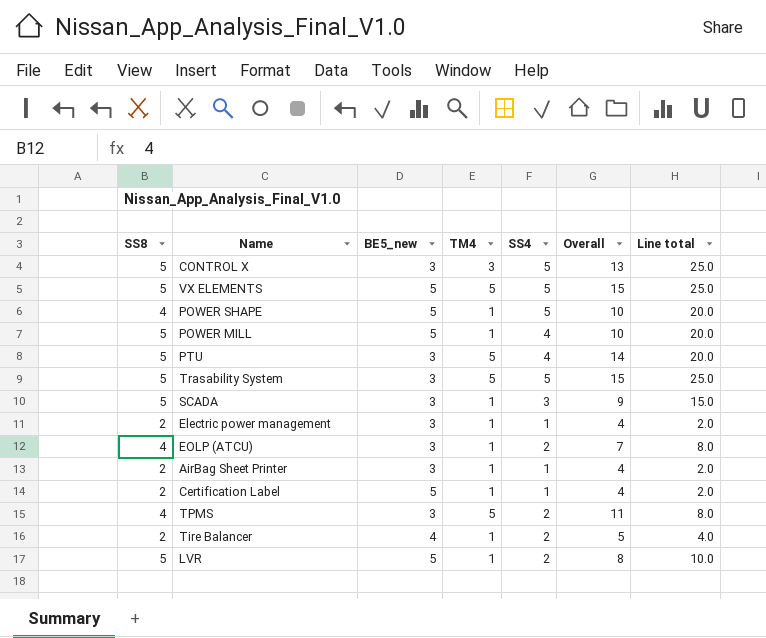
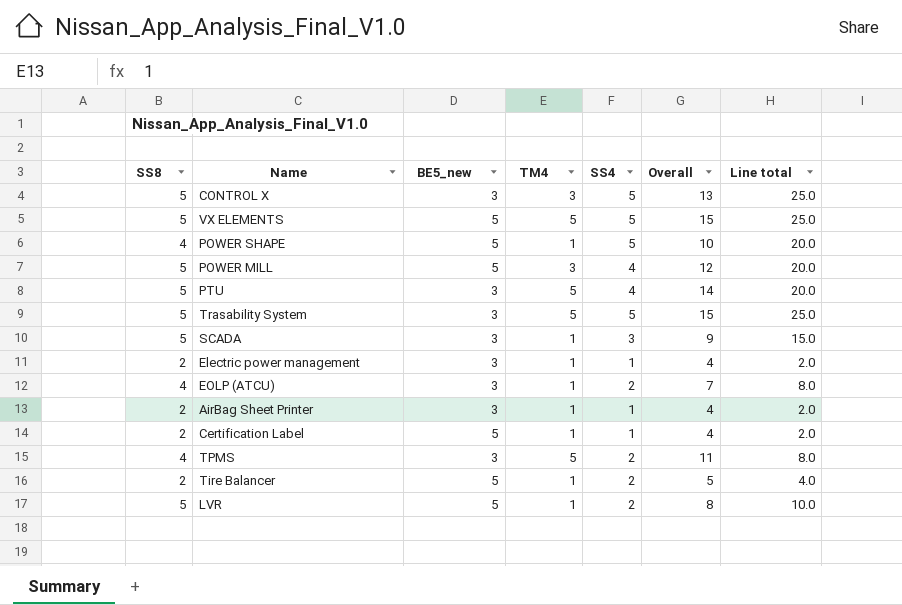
POWER MILL | TM4: 1 -> 3
POWER MILL | Overall: 10 -> 12
Tire Balancer | BE5_new: 4 -> 5

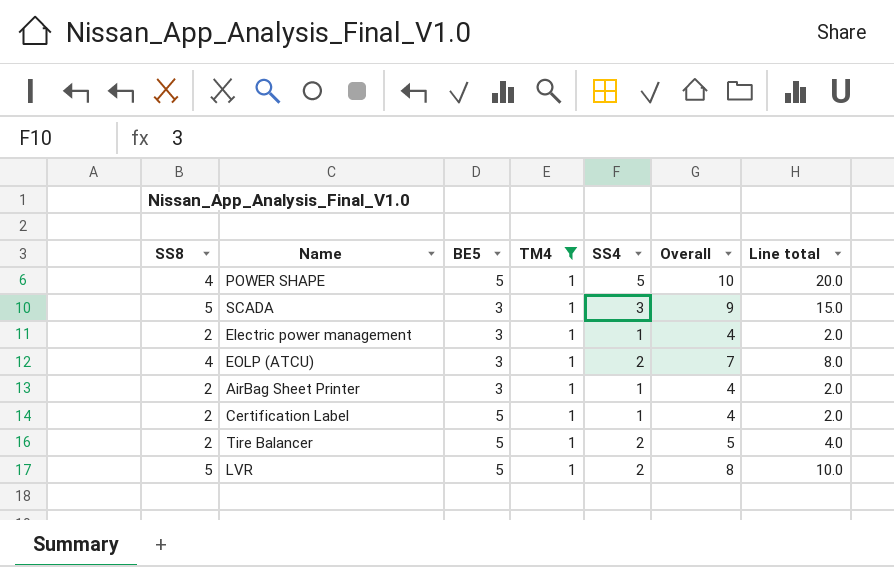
filter: none -> TM4 = 1
column name: BE5_new -> BE5

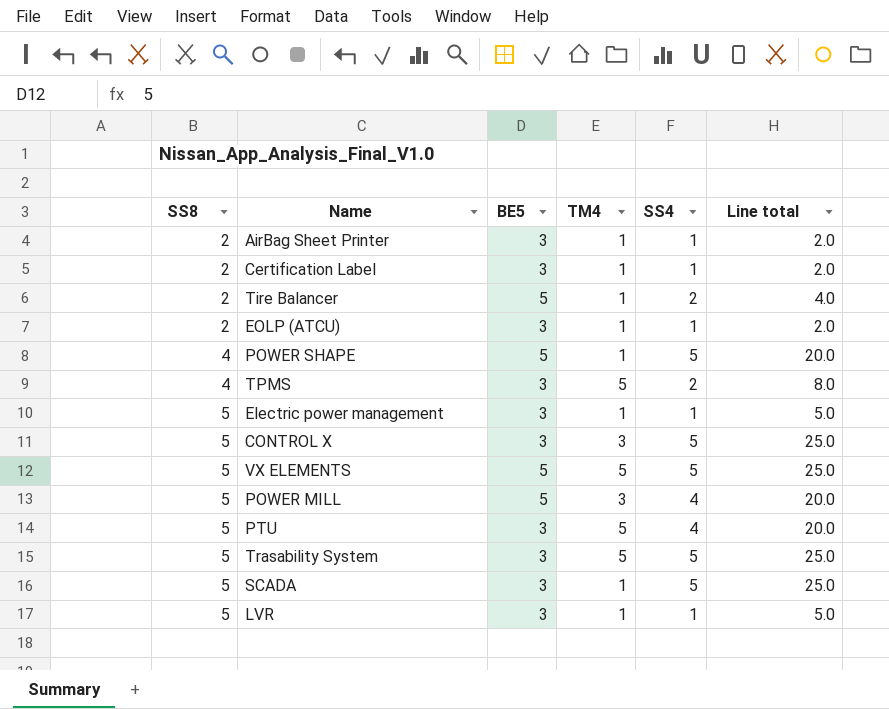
filter: TM4 = 1 -> none
row order: none -> SS8 ascending
column Overall | formula: [SS8] + [TM4] + [SS4] -> none
Certification Label | BE5: 5 -> 3
EOLP (ATCU) | SS8: 4 -> 2
EOLP (ATCU) | SS4: 2 -> 1
EOLP (ATCU) | Line total: 8.0 -> 2.0
Electric power management | SS8: 2 -> 5
Electric power management | Line total: 2.0 -> 5.0
SCADA | SS4: 3 -> 5
SCADA | Line total: 15.0 -> 25.0
LVR | BE5: 5 -> 3
LVR | SS4: 2 -> 1
LVR | Line total: 10.0 -> 5.0

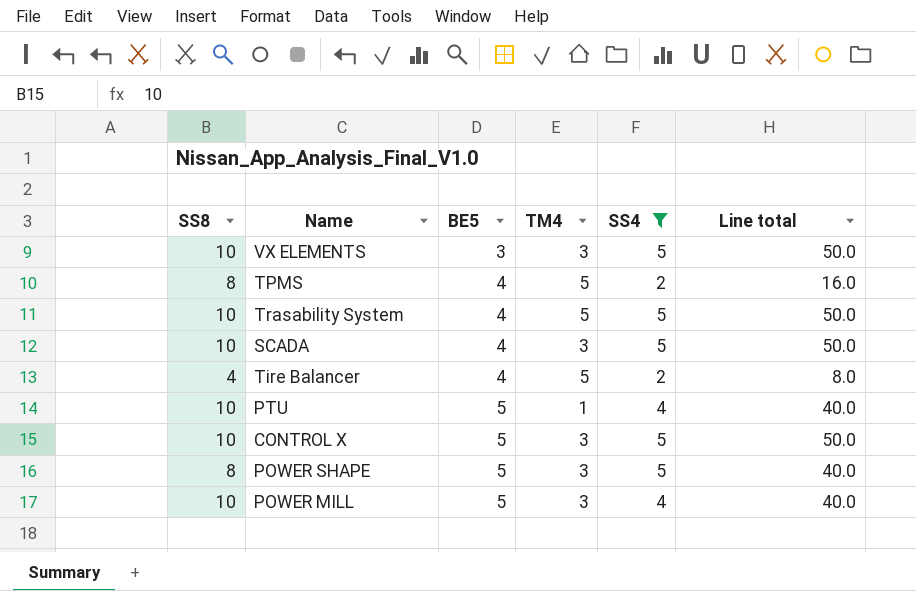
filter: none -> SS4 != 1
row order: SS8 ascending -> BE5 ascending
VX ELEMENTS | SS8: 5 -> 10
VX ELEMENTS | BE5: 5 -> 3
VX ELEMENTS | TM4: 5 -> 3
VX ELEMENTS | Line total: 25.0 -> 50.0
TPMS | SS8: 4 -> 8
TPMS | BE5: 3 -> 4
TPMS | Line total: 8.0 -> 16.0
Trasability System | SS8: 5 -> 10
Trasability System | BE5: 3 -> 4
Trasability System | Line total: 25.0 -> 50.0
SCADA | SS8: 5 -> 10
SCADA | BE5: 3 -> 4
SCADA | TM4: 1 -> 3
SCADA | Line total: 25.0 -> 50.0
Tire Balancer | SS8: 2 -> 4
Tire Balancer | BE5: 5 -> 4
Tire Balancer | TM4: 1 -> 5
Tire Balancer | Line total: 4.0 -> 8.0
PTU | SS8: 5 -> 10
PTU | BE5: 3 -> 5
PTU | TM4: 5 -> 1
PTU | Line total: 20.0 -> 40.0
CONTROL X | SS8: 5 -> 10
CONTROL X | BE5: 3 -> 5
CONTROL X | Line total: 25.0 -> 50.0
POWER SHAPE | SS8: 4 -> 8
POWER SHAPE | TM4: 1 -> 3
POWER SHAPE | Line total: 20.0 -> 40.0
POWER MILL | SS8: 5 -> 10
POWER MILL | Line total: 20.0 -> 40.0

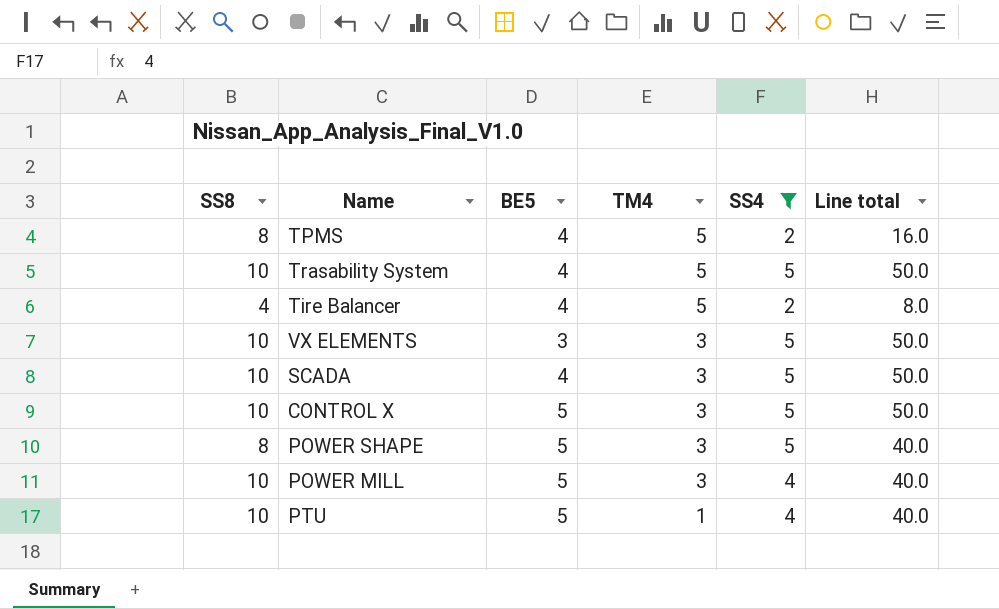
row order: BE5 ascending -> TM4 descending

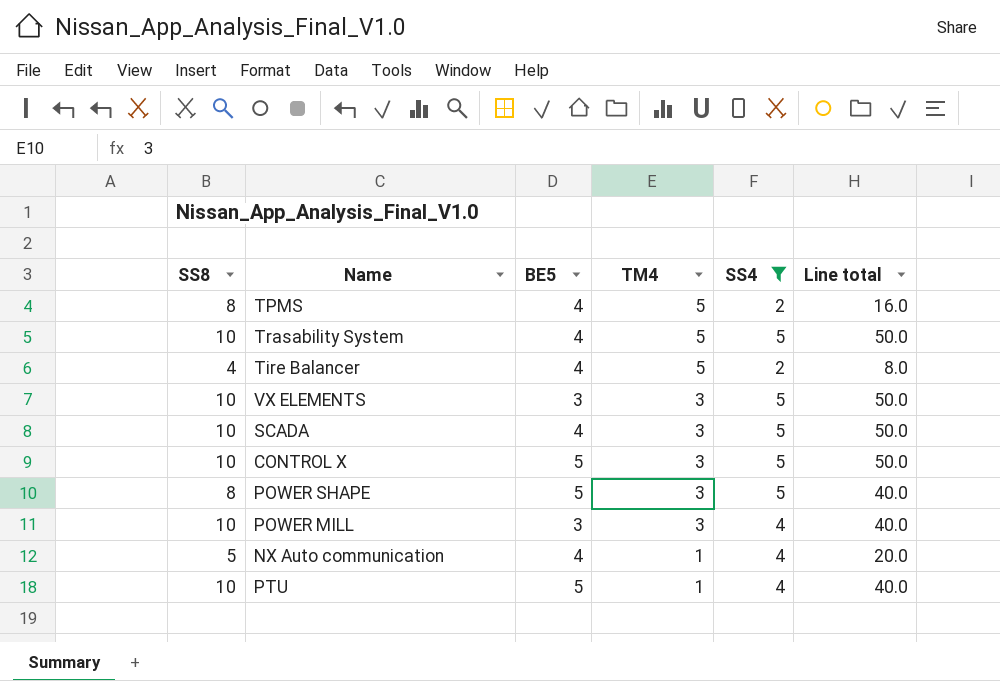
POWER MILL | BE5: 5 -> 3
row NX Auto communication: none -> 5 | 4 | 1 | 4 | 20.0

